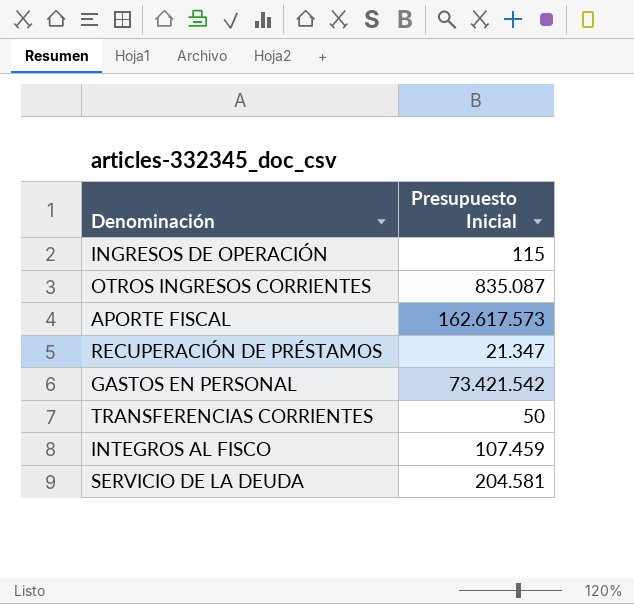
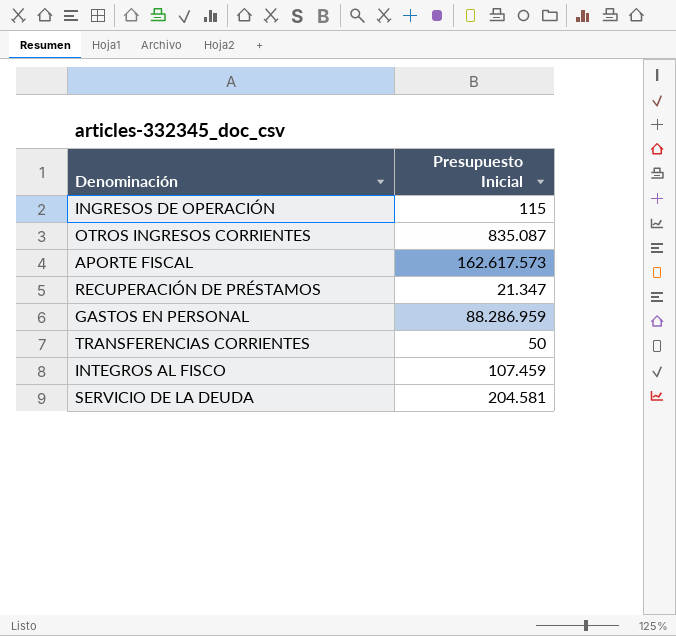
GASTOS EN PERSONAL | Presupuesto Inicial: 73.421.542 -> 88.286.959

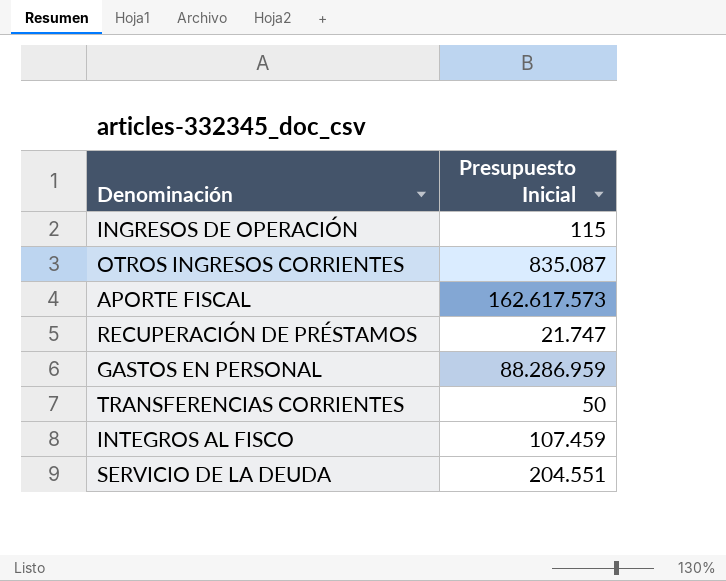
RECUPERACIÓN DE PRÉSTAMOS | Presupuesto Inicial: 21.347 -> 21.747
SERVICIO DE LA DEUDA | Presupuesto Inicial: 204.581 -> 204.551

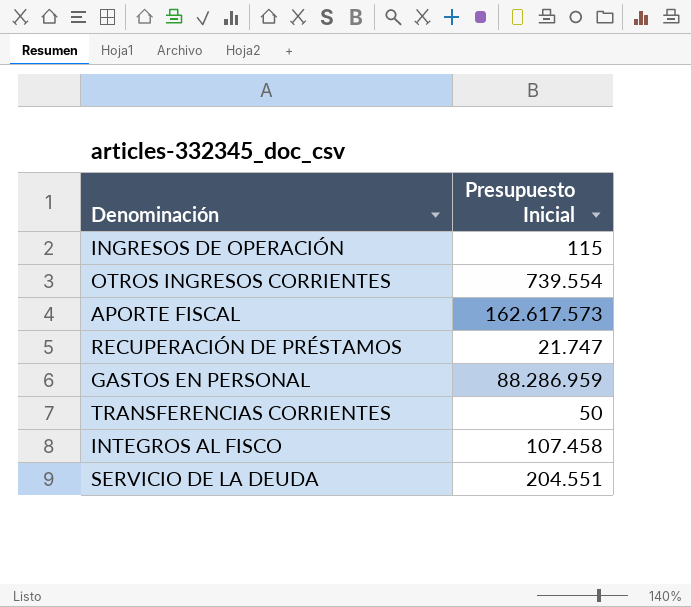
OTROS INGRESOS CORRIENTES | Presupuesto Inicial: 835.087 -> 739.554
INTEGROS AL FISCO | Presupuesto Inicial: 107.459 -> 107.458

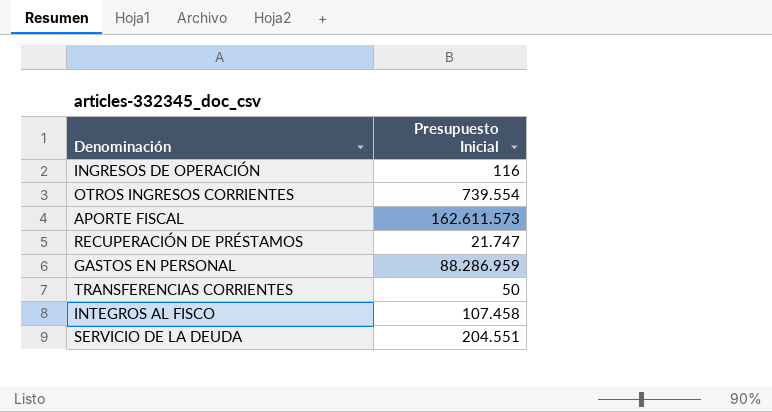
INGRESOS DE OPERACIÓN | Presupuesto Inicial: 115 -> 116
APORTE FISCAL | Presupuesto Inicial: 162.617.573 -> 162.611.573

